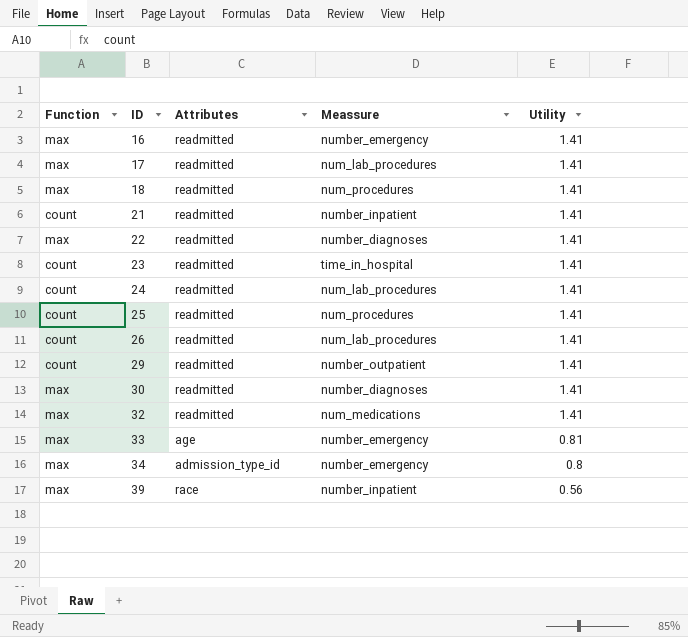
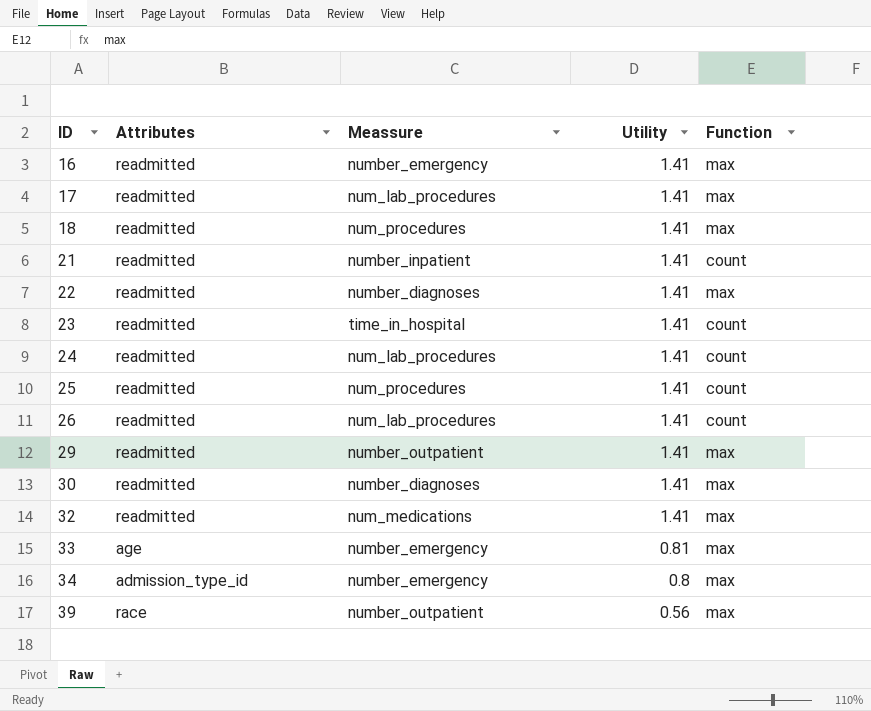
column Function | position: 1 -> 5
29 | Function: count -> max
39 | Meassure: number_inpatient -> number_outpatient

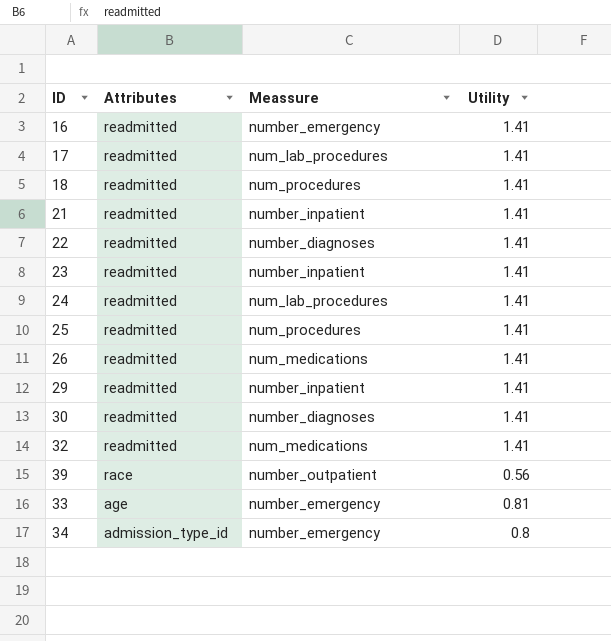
row order: ID ascending -> Attributes descending
column Function | position: 5 -> none
23 | Meassure: time_in_hospital -> number_inpatient
26 | Meassure: num_lab_procedures -> num_medications
29 | Meassure: number_outpatient -> number_inpatient

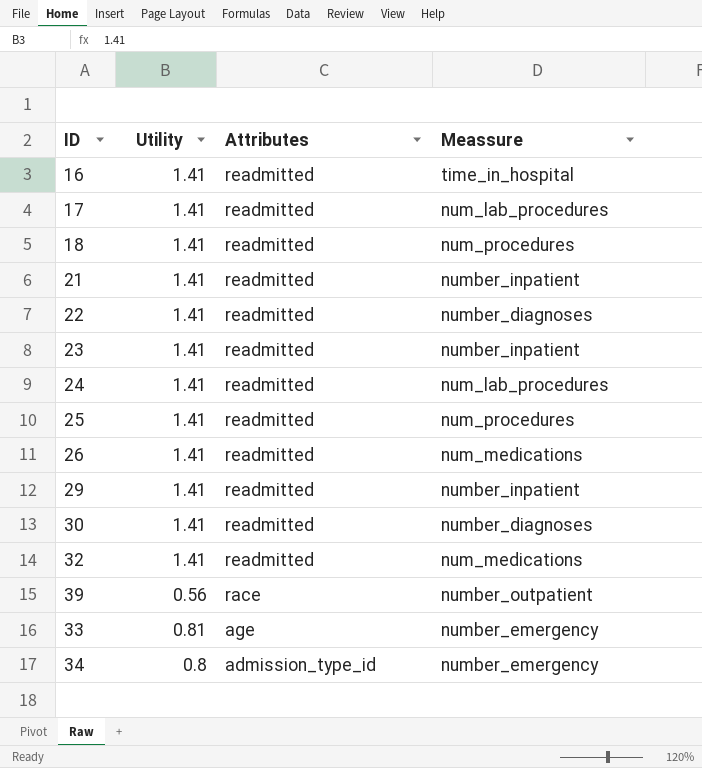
column Utility | position: 4 -> 2
16 | Meassure: number_emergency -> time_in_hospital

